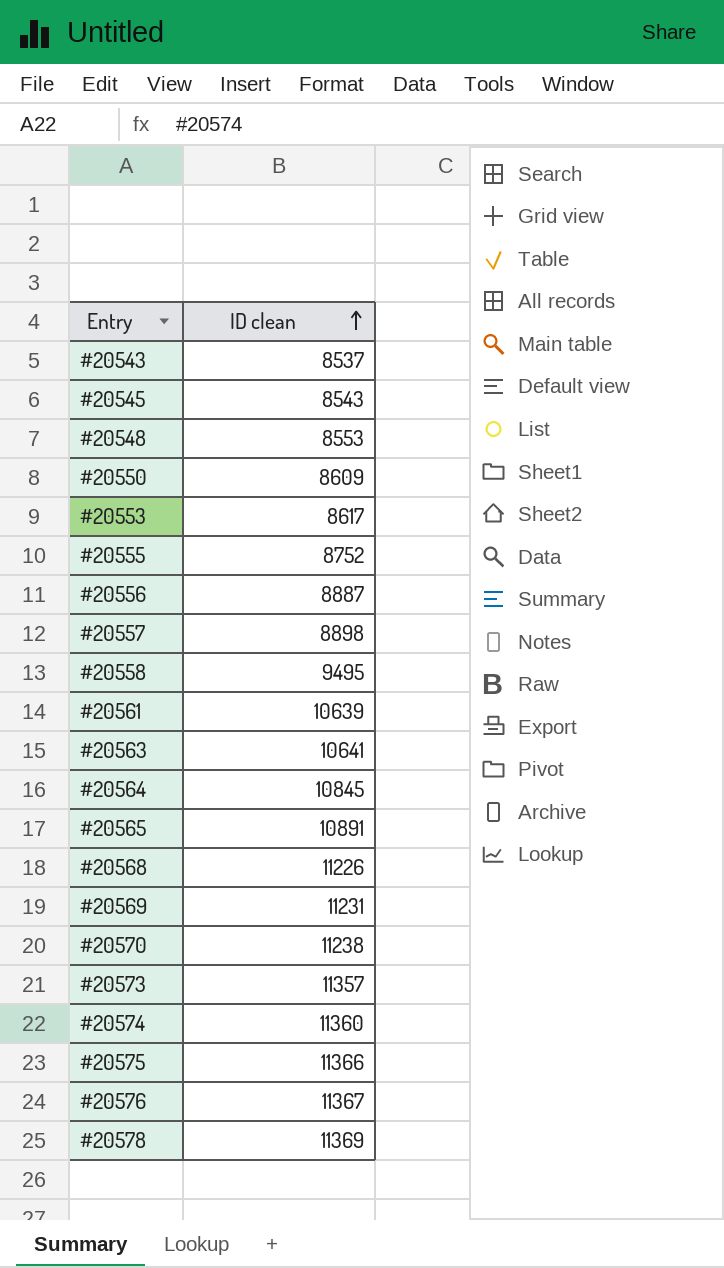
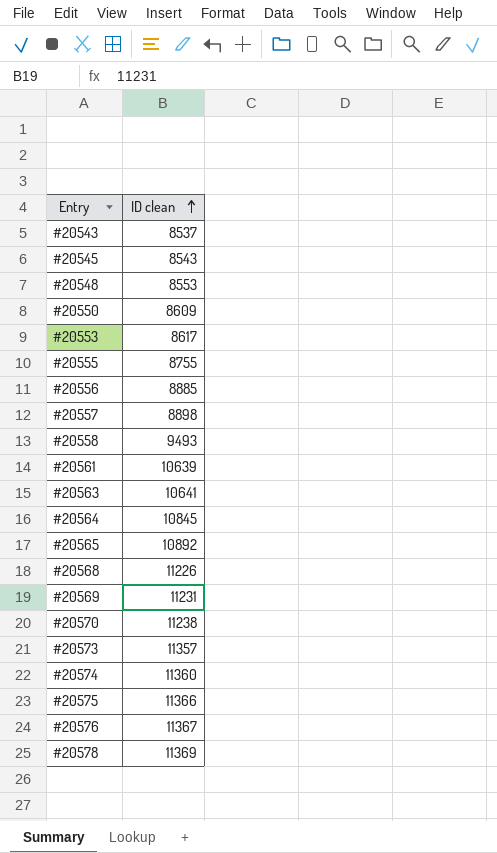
#20555 | ID clean: 8752 -> 8755
#20556 | ID clean: 8887 -> 8885
#20558 | ID clean: 9495 -> 9493
#20565 | ID clean: 10891 -> 10892

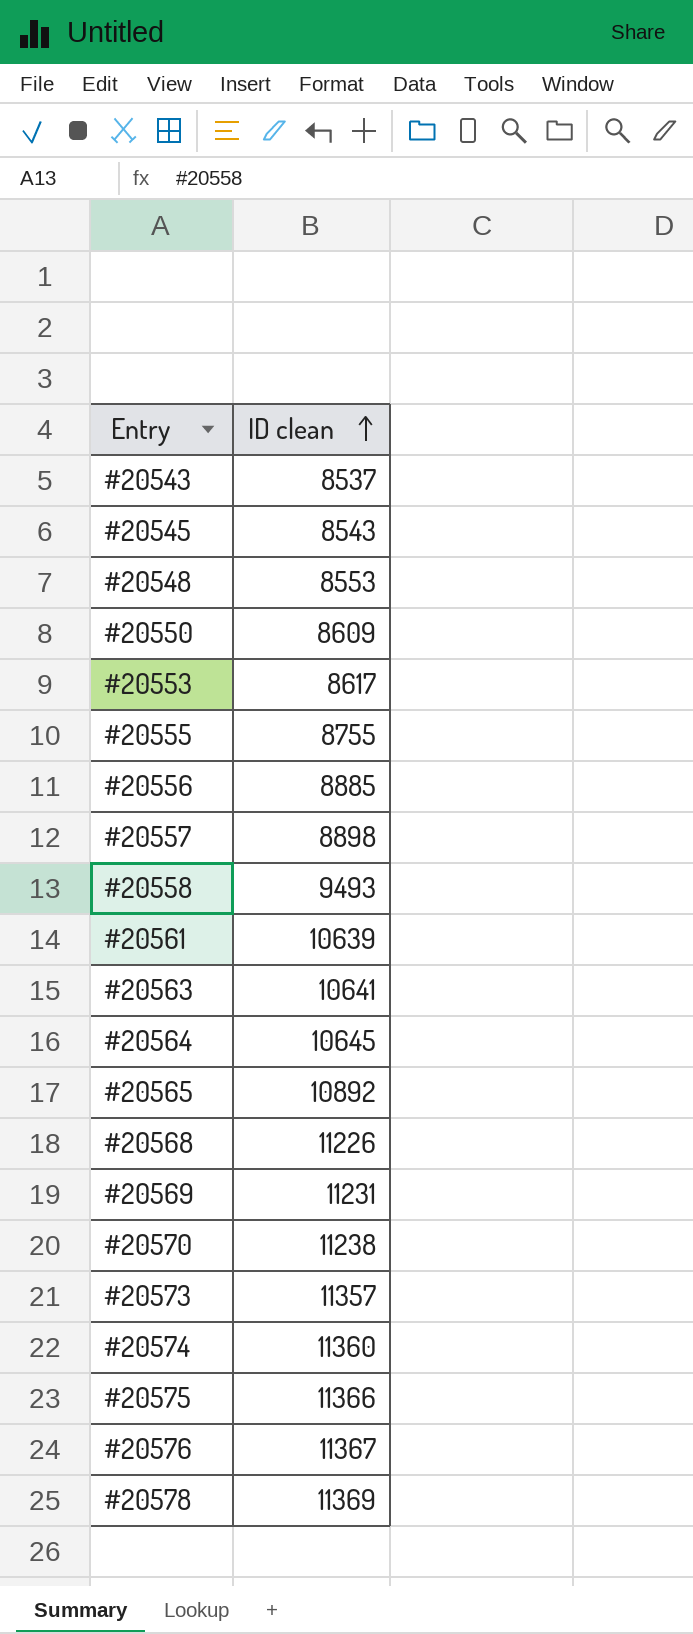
#20564 | ID clean: 10845 -> 10645

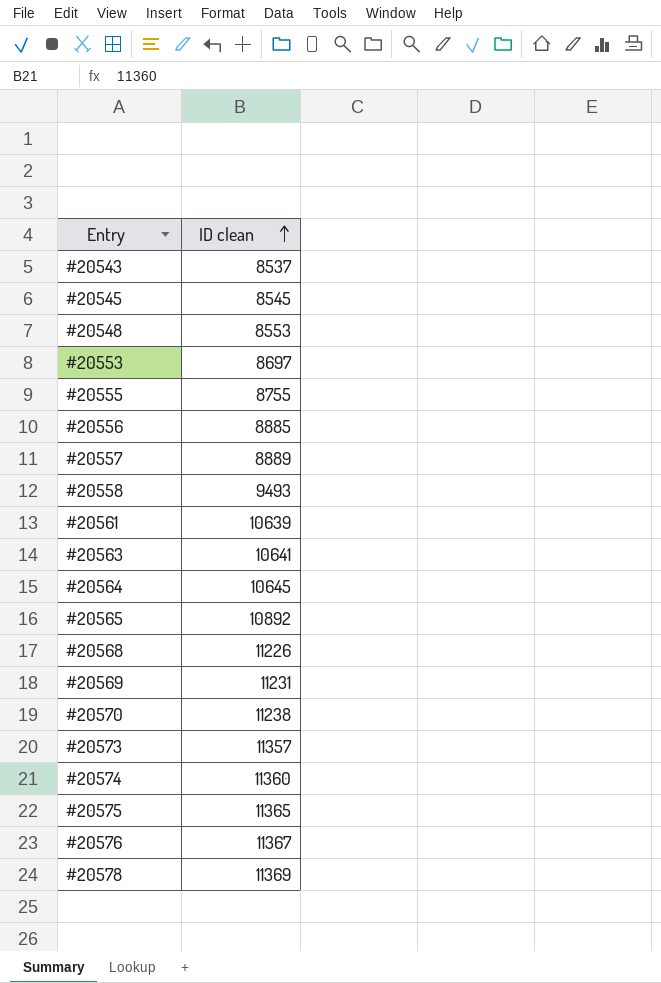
row #20550: 8609 -> none
#20545 | ID clean: 8543 -> 8545
#20553 | ID clean: 8617 -> 8697
#20557 | ID clean: 8898 -> 8889
#20575 | ID clean: 11366 -> 11365

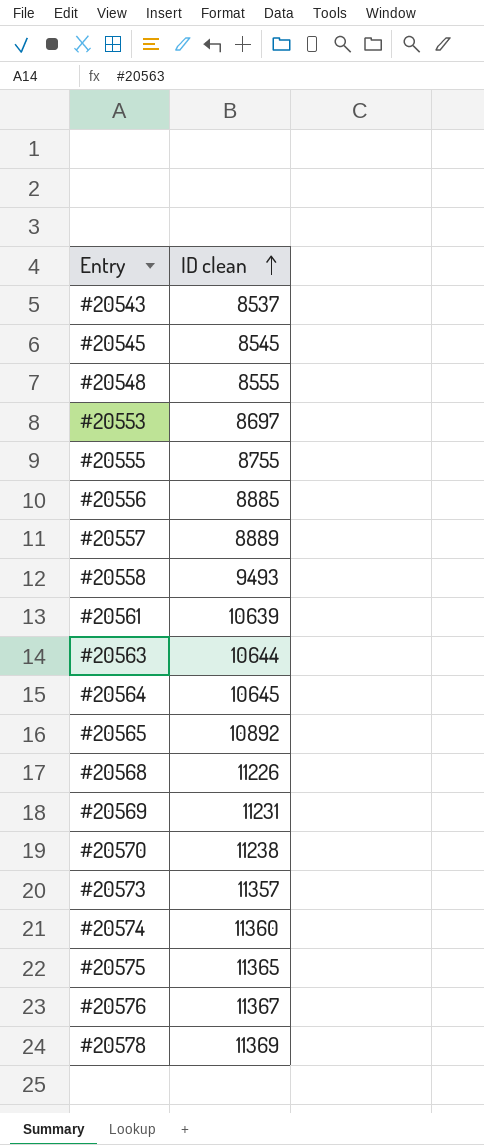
#20548 | ID clean: 8553 -> 8555
#20563 | ID clean: 10641 -> 10644

